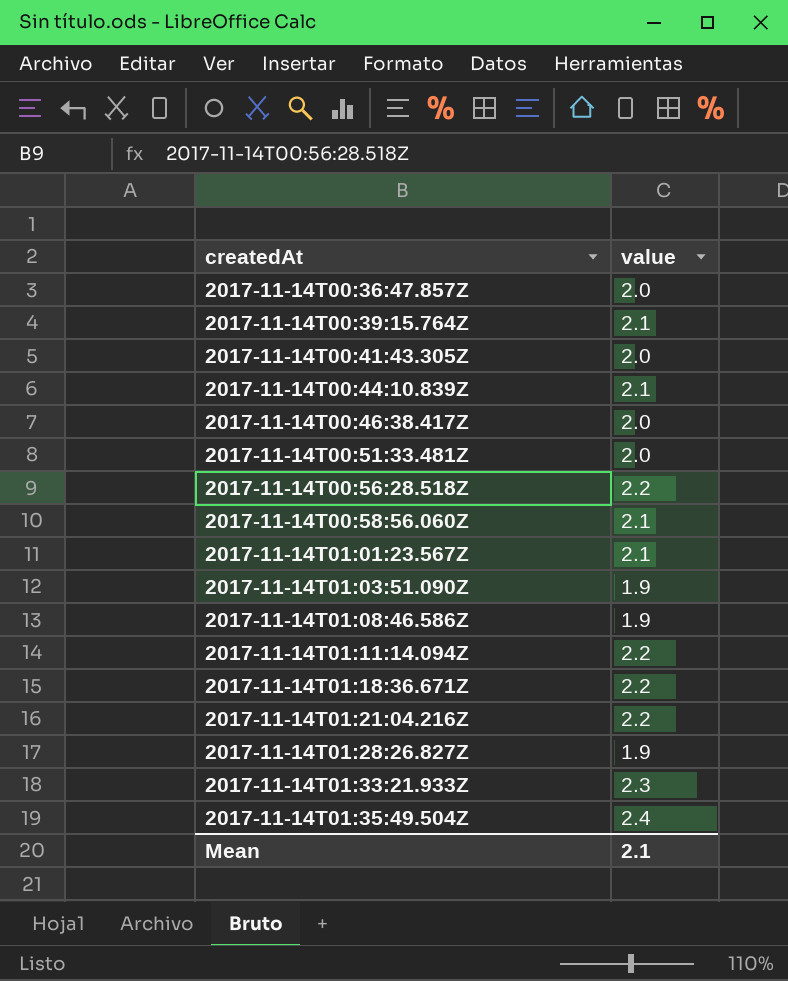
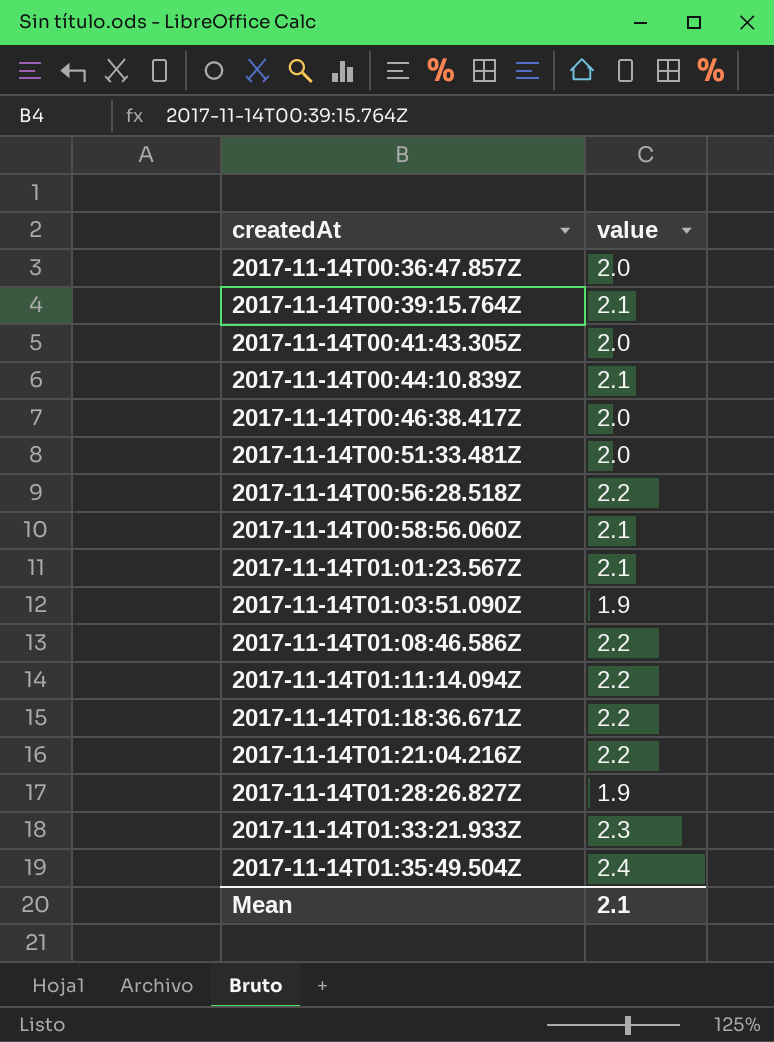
2017-11-14T01:08:46.586Z | value: 1.9 -> 2.2

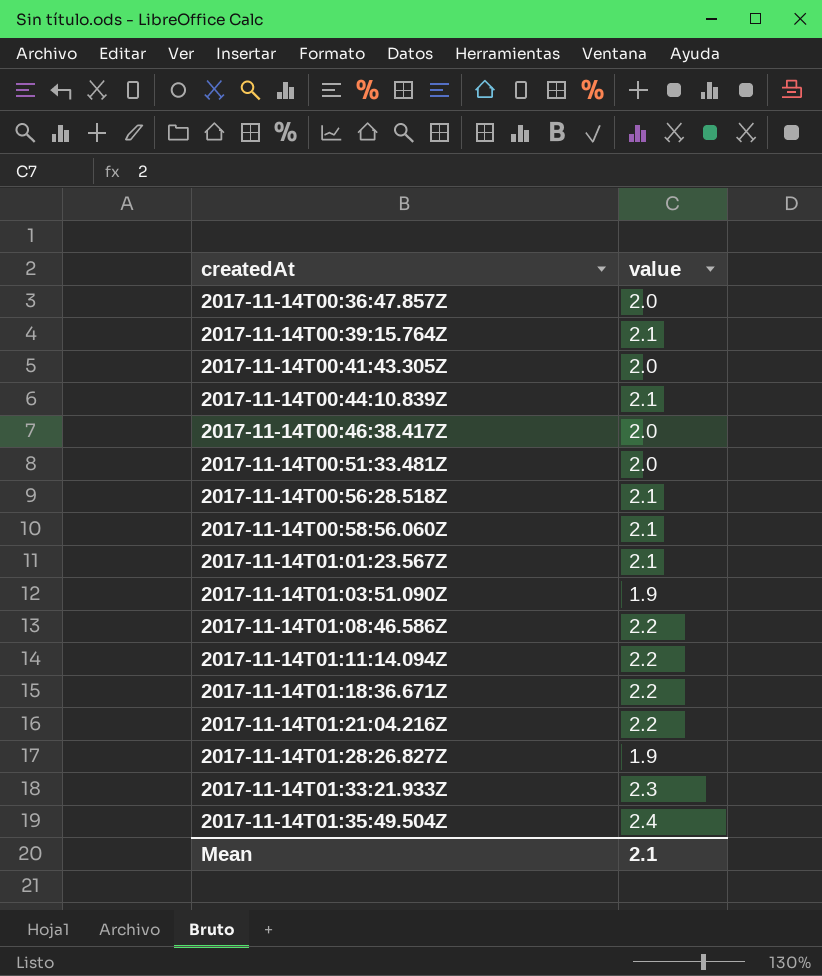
2017-11-14T00:56:28.518Z | value: 2.2 -> 2.1

